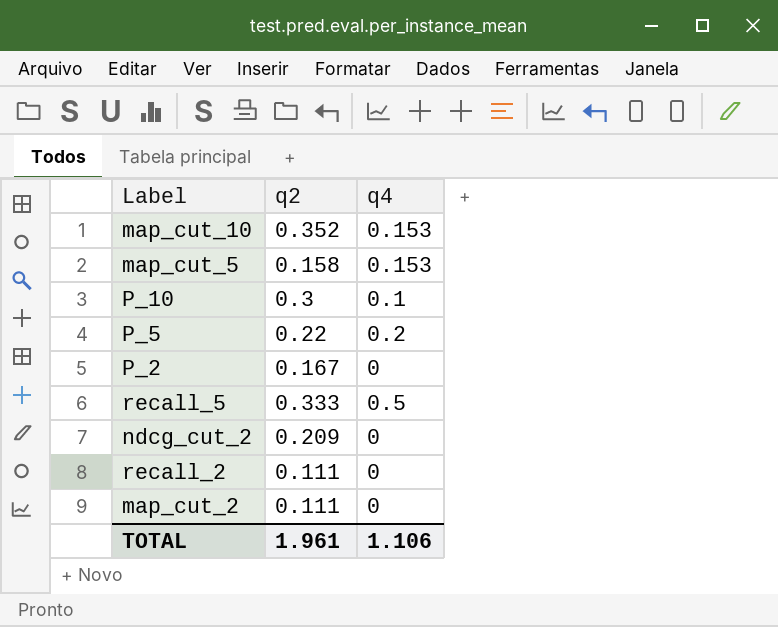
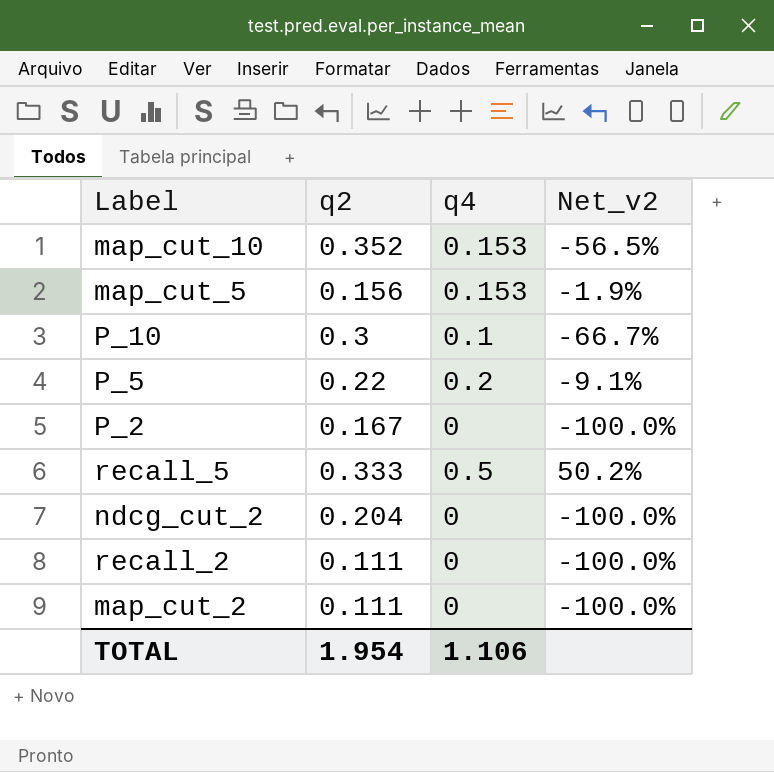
column Net_v2 | formula: none -> ([q4] - [q2]) / [q2]
map_cut_5 | q2: 0.158 -> 0.156
ndcg_cut_2 | q2: 0.209 -> 0.204
TOTAL | q2: 1.961 -> 1.954

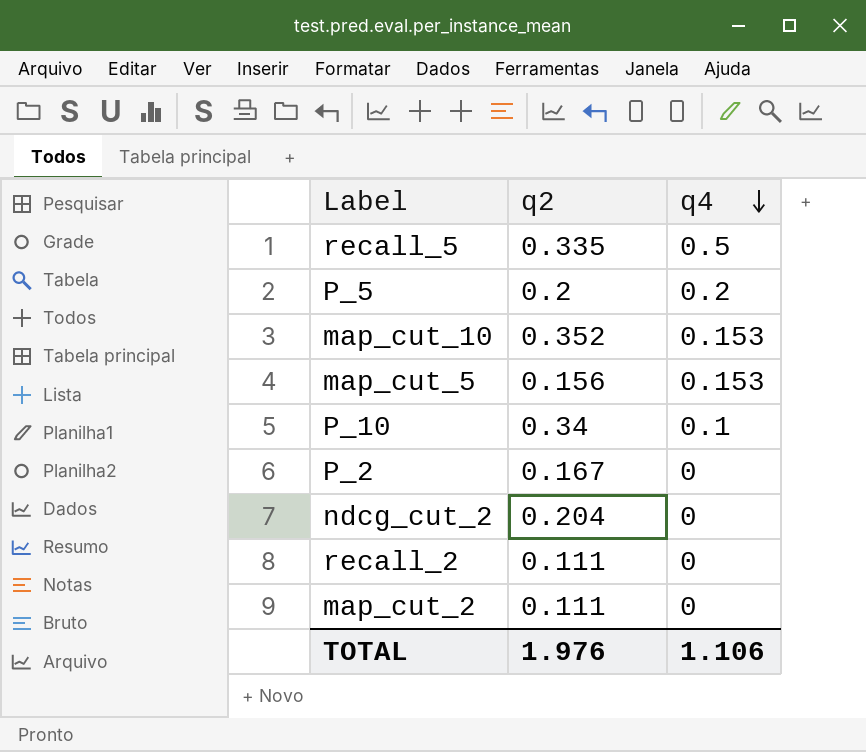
row order: none -> q4 descending
column Net_v2 | formula: ([q4] - [q2]) / [q2] -> none
recall_5 | q2: 0.333 -> 0.335
P_5 | q2: 0.22 -> 0.2
P_10 | q2: 0.3 -> 0.34
TOTAL | q2: 1.954 -> 1.976

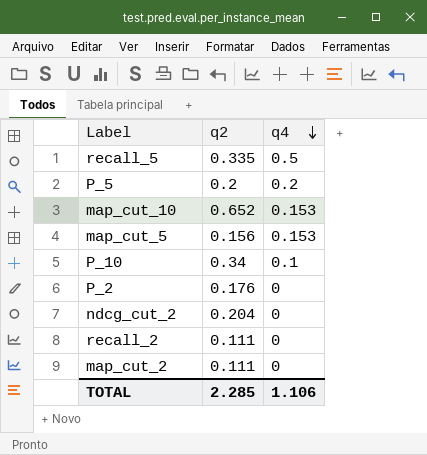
map_cut_10 | q2: 0.352 -> 0.652
P_2 | q2: 0.167 -> 0.176
TOTAL | q2: 1.976 -> 2.285

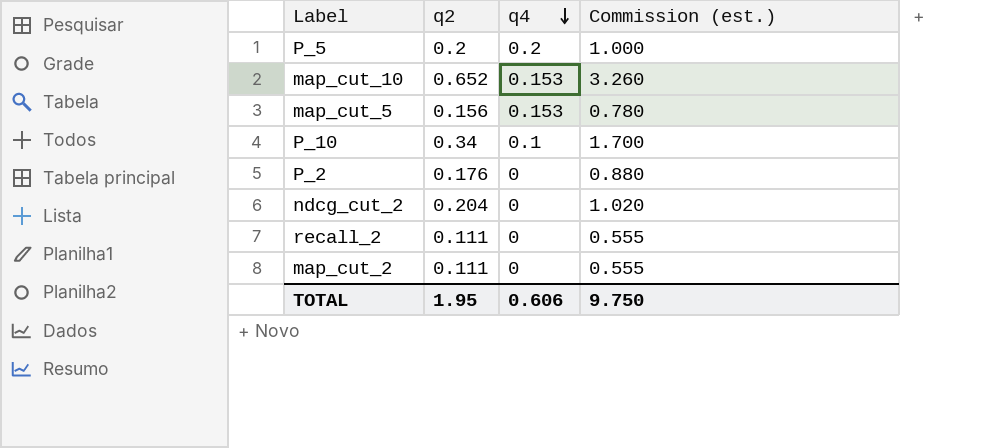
column Commission (est.) | formula: none -> [q2] * 5
row recall_5: 0.335 | 0.5 -> none
TOTAL | q2: 2.285 -> 1.95
TOTAL | q4: 1.106 -> 0.606

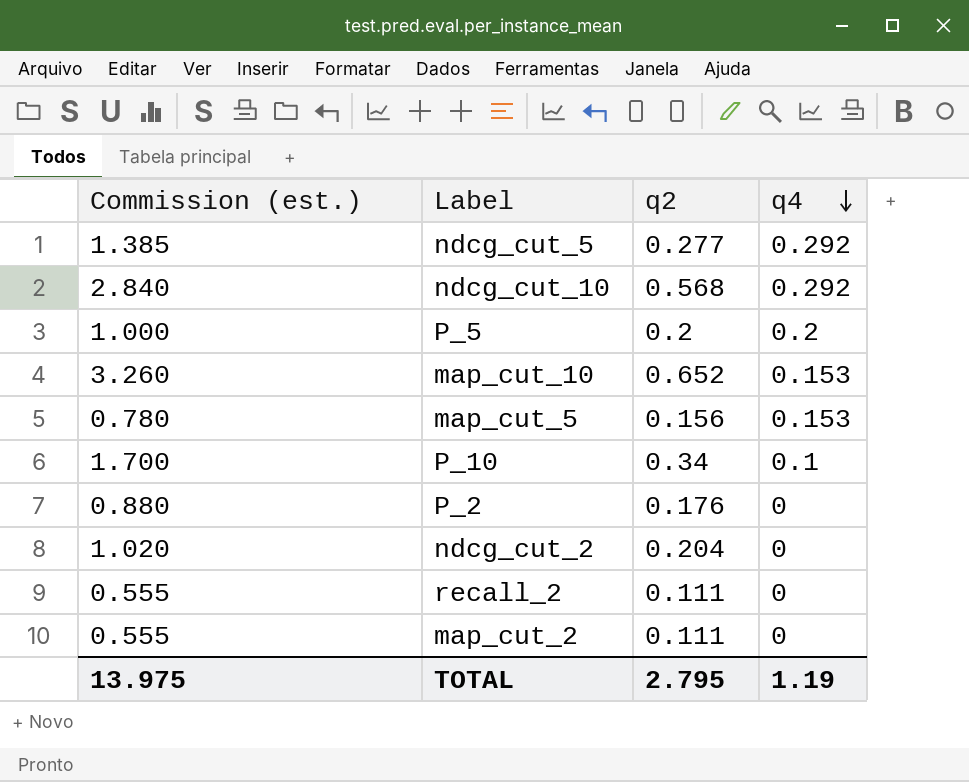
column Commission (est.) | position: 4 -> 1
row ndcg_cut_5: none -> 1.385 | 0.277 | 0.292
row ndcg_cut_10: none -> 2.840 | 0.568 | 0.292
TOTAL | Commission (est.): 9.750 -> 13.975
TOTAL | q2: 1.95 -> 2.795
TOTAL | q4: 0.606 -> 1.19

